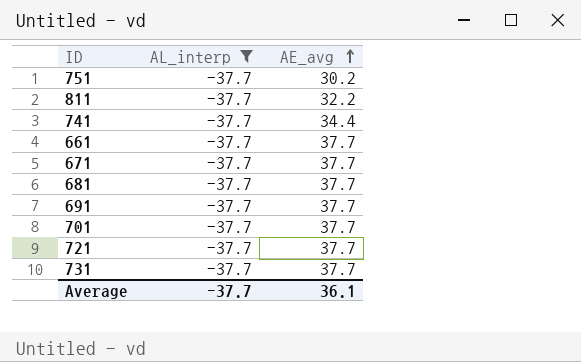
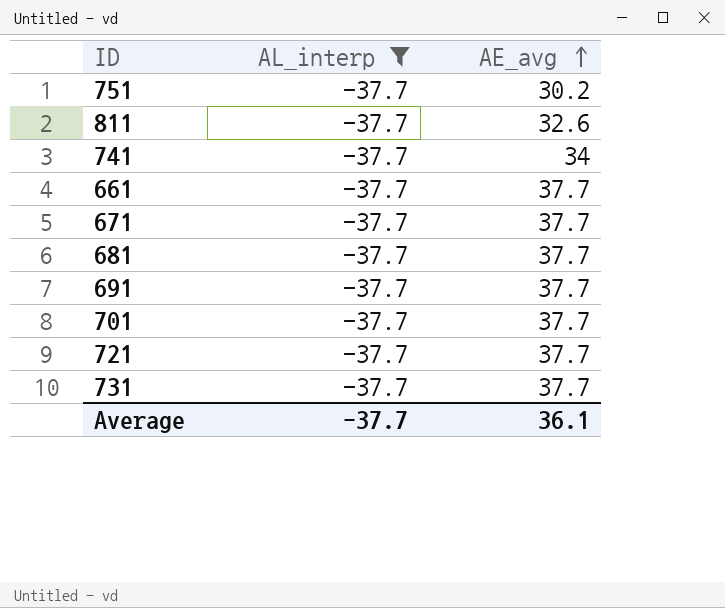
811 | AE_avg: 32.2 -> 32.6
741 | AE_avg: 34.4 -> 34

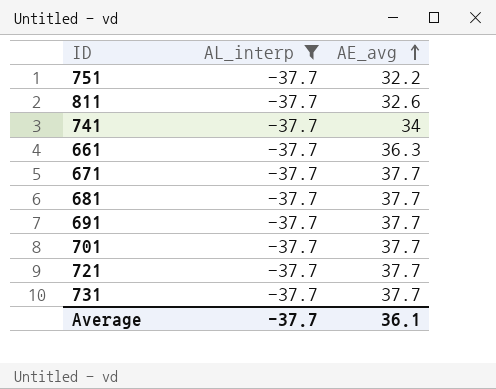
751 | AE_avg: 30.2 -> 32.2
661 | AE_avg: 37.7 -> 36.3

